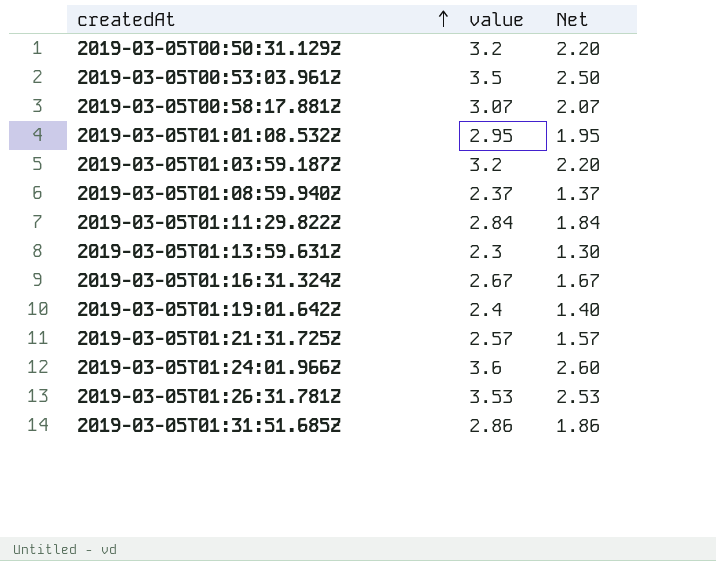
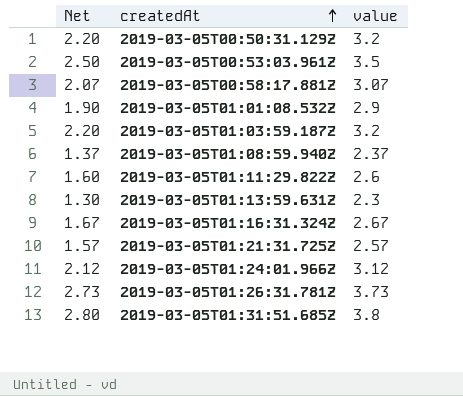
column Net | position: 3 -> 1
row 2019-03-05T01:19:01.642Z: 2.4 | 1.40 -> none
2019-03-05T01:01:08.532Z | Net: 1.95 -> 1.90
2019-03-05T01:01:08.532Z | value: 2.95 -> 2.9
2019-03-05T01:11:29.822Z | Net: 1.84 -> 1.60
2019-03-05T01:11:29.822Z | value: 2.84 -> 2.6
2019-03-05T01:24:01.966Z | Net: 2.60 -> 2.12
2019-03-05T01:24:01.966Z | value: 3.6 -> 3.12
2019-03-05T01:26:31.781Z | Net: 2.53 -> 2.73
2019-03-05T01:26:31.781Z | value: 3.53 -> 3.73
2019-03-05T01:31:51.685Z | Net: 1.86 -> 2.80
2019-03-05T01:31:51.685Z | value: 2.86 -> 3.8

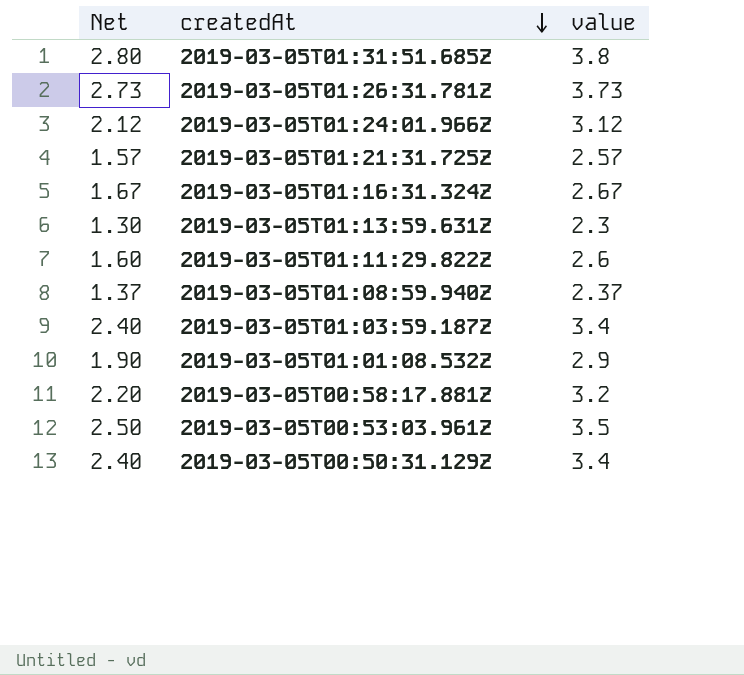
row order: createdAt ascending -> createdAt descending
2019-03-05T01:03:59.187Z | Net: 2.20 -> 2.40
2019-03-05T01:03:59.187Z | value: 3.2 -> 3.4
2019-03-05T00:58:17.881Z | Net: 2.07 -> 2.20
2019-03-05T00:58:17.881Z | value: 3.07 -> 3.2
2019-03-05T00:50:31.129Z | Net: 2.20 -> 2.40
2019-03-05T00:50:31.129Z | value: 3.2 -> 3.4

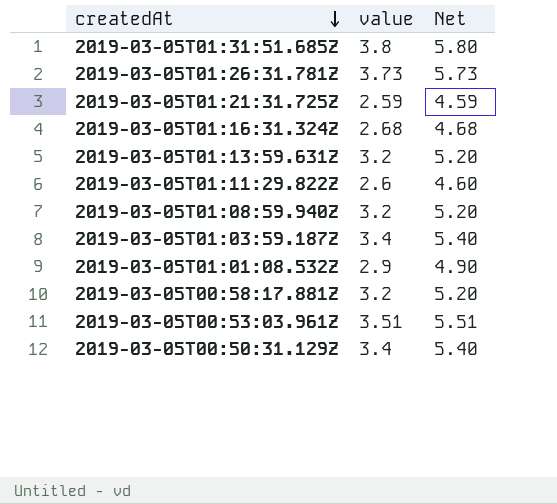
column Net | formula: [value] - 1 -> [value] + 2
column Net | position: 1 -> 3
row 2019-03-05T01:24:01.966Z: 2.12 | 3.12 -> none
2019-03-05T01:21:31.725Z | value: 2.57 -> 2.59
2019-03-05T01:16:31.324Z | value: 2.67 -> 2.68
2019-03-05T01:13:59.631Z | value: 2.3 -> 3.2
2019-03-05T01:08:59.940Z | value: 2.37 -> 3.2
2019-03-05T00:53:03.961Z | value: 3.5 -> 3.51

